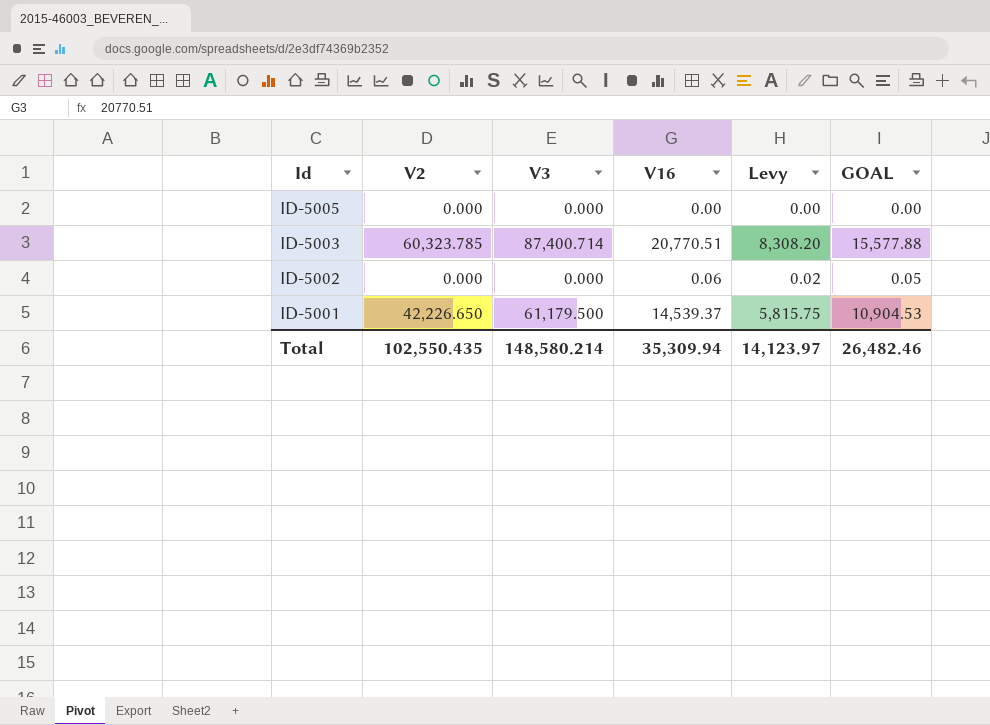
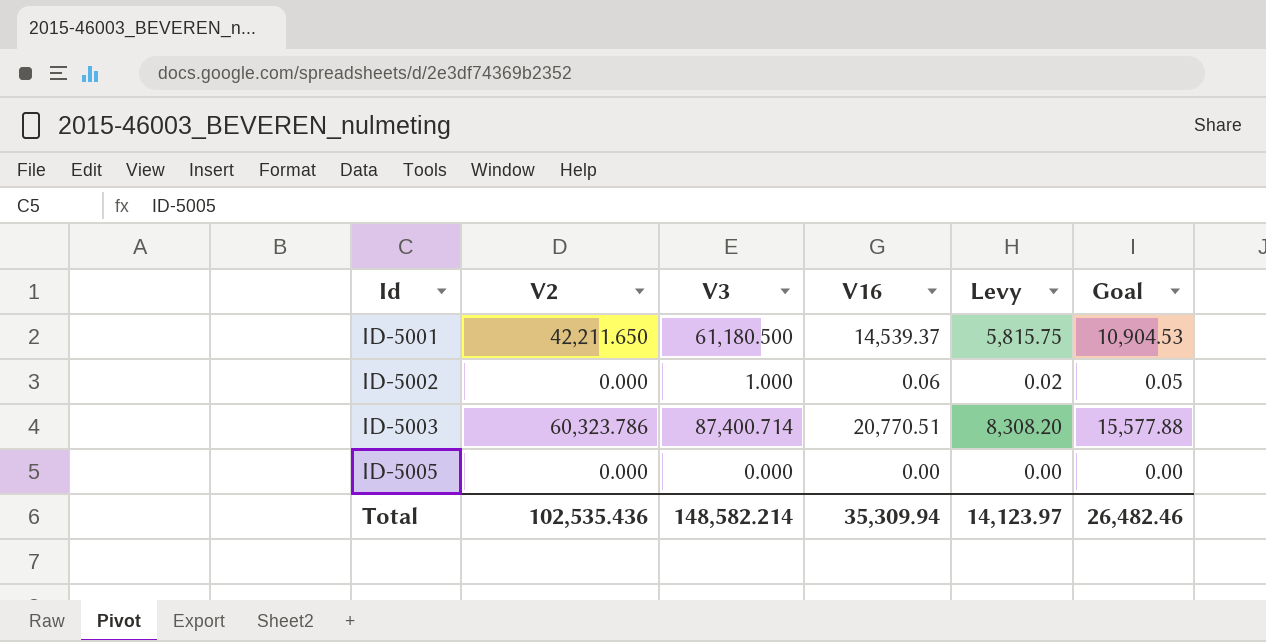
row order: Id descending -> Id ascending
column name: GOAL -> Goal
ID-5001 | V2: 42,226.650 -> 42,211.650
ID-5001 | V3: 61,179.500 -> 61,180.500
ID-5002 | V3: 0.000 -> 1.000
ID-5003 | V2: 60,323.785 -> 60,323.786
Total | V2: 102,550.435 -> 102,535.436
Total | V3: 148,580.214 -> 148,582.214

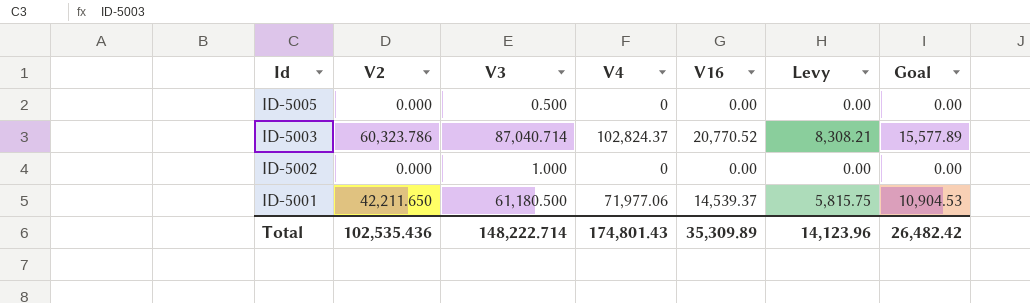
row order: Id ascending -> Id descending
column V4 | position: none -> 4
ID-5005 | V3: 0.000 -> 0.500
ID-5003 | V3: 87,400.714 -> 87,040.714
ID-5003 | V16: 20,770.51 -> 20,770.52
ID-5003 | Levy: 8,308.20 -> 8,308.21
ID-5003 | Goal: 15,577.88 -> 15,577.89
ID-5002 | V16: 0.06 -> 0.00
ID-5002 | Levy: 0.02 -> 0.00
ID-5002 | Goal: 0.05 -> 0.00
Total | V3: 148,582.214 -> 148,222.714
Total | V16: 35,309.94 -> 35,309.89
Total | Levy: 14,123.97 -> 14,123.96
Total | Goal: 26,482.46 -> 26,482.42

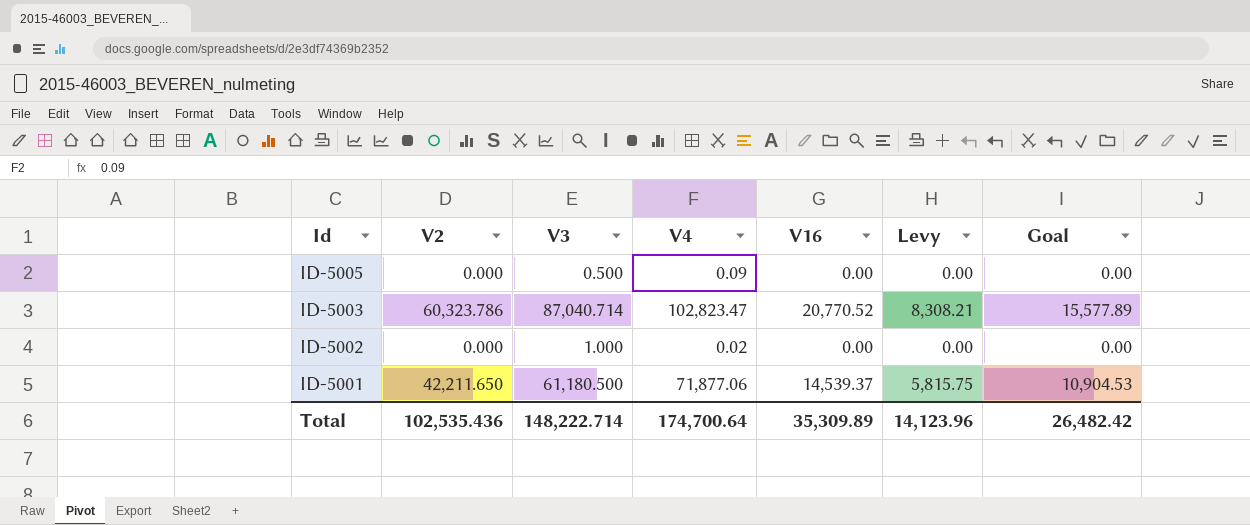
ID-5005 | V4: 0 -> 0.09
ID-5003 | V4: 102,824.37 -> 102,823.47
ID-5002 | V4: 0 -> 0.02
ID-5001 | V4: 71,977.06 -> 71,877.06
Total | V4: 174,801.43 -> 174,700.64

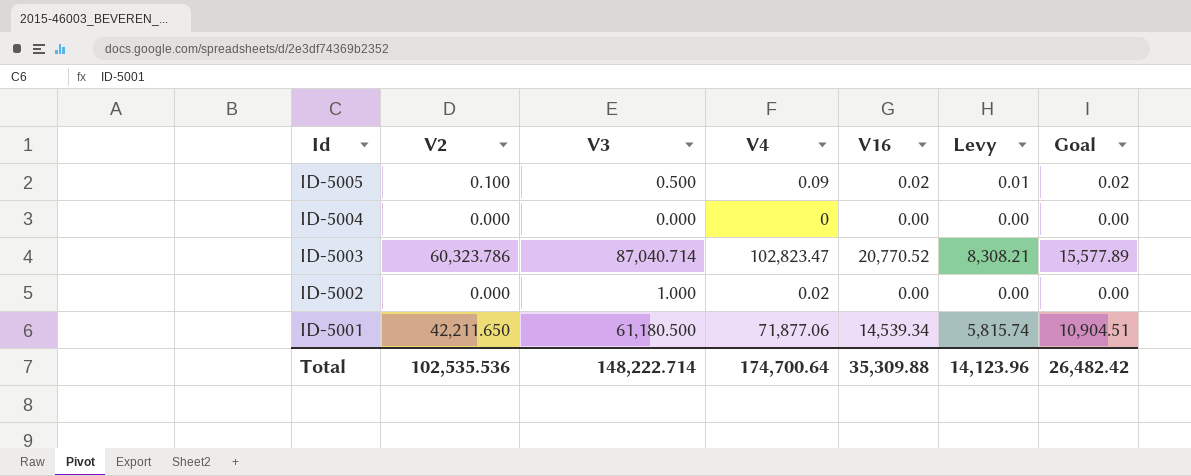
ID-5005 | V2: 0.000 -> 0.100
ID-5005 | V16: 0.00 -> 0.02
ID-5005 | Levy: 0.00 -> 0.01
ID-5005 | Goal: 0.00 -> 0.02
row ID-5004: none -> 0.000 | 0.000 | 0 | 0.00 | 0.00 | 0.00
ID-5001 | V16: 14,539.37 -> 14,539.34
ID-5001 | Levy: 5,815.75 -> 5,815.74
ID-5001 | Goal: 10,904.53 -> 10,904.51
Total | V2: 102,535.436 -> 102,535.536
Total | V16: 35,309.89 -> 35,309.88

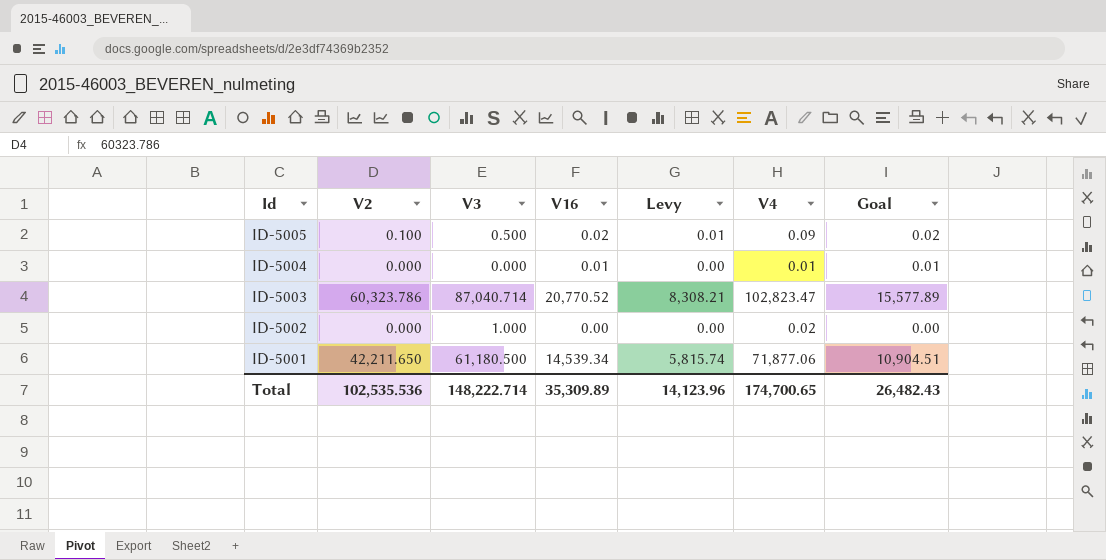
column V4 | position: 4 -> 6
ID-5004 | V16: 0.00 -> 0.01
ID-5004 | V4: 0 -> 0.01
ID-5004 | Goal: 0.00 -> 0.01
Total | V16: 35,309.88 -> 35,309.89
Total | V4: 174,700.64 -> 174,700.65
Total | Goal: 26,482.42 -> 26,482.43

